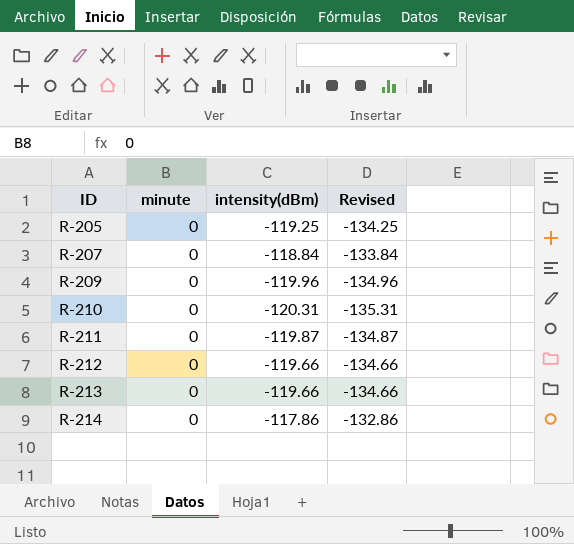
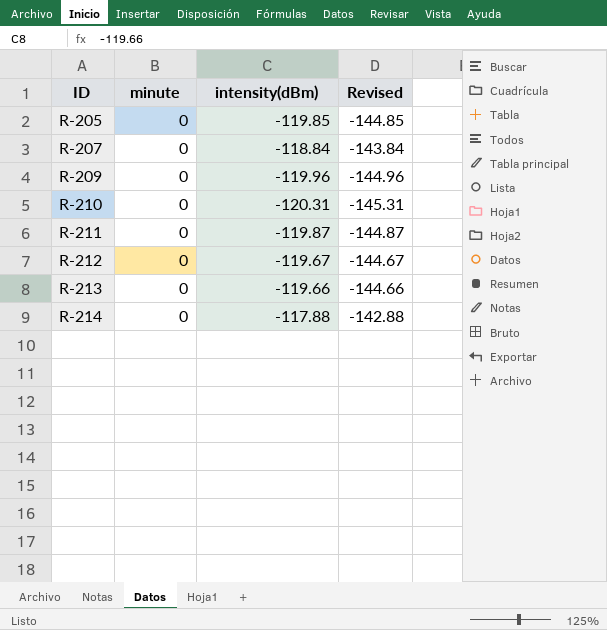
column Revised | formula: [intensity(dBm)] - 15 -> [intensity(dBm)] - 25
R-205 | intensity(dBm): -119.25 -> -119.85
R-212 | intensity(dBm): -119.66 -> -119.67
R-214 | intensity(dBm): -117.86 -> -117.88

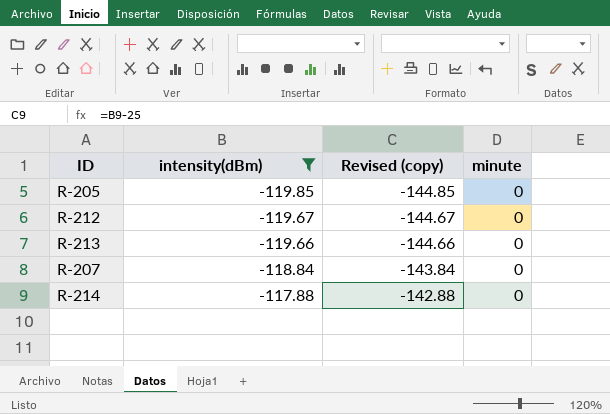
filter: none -> intensity(dBm) >= -119.85
row order: ID ascending -> intensity(dBm) ascending
column name: Revised -> Revised (copy)
column minute | position: 2 -> 4

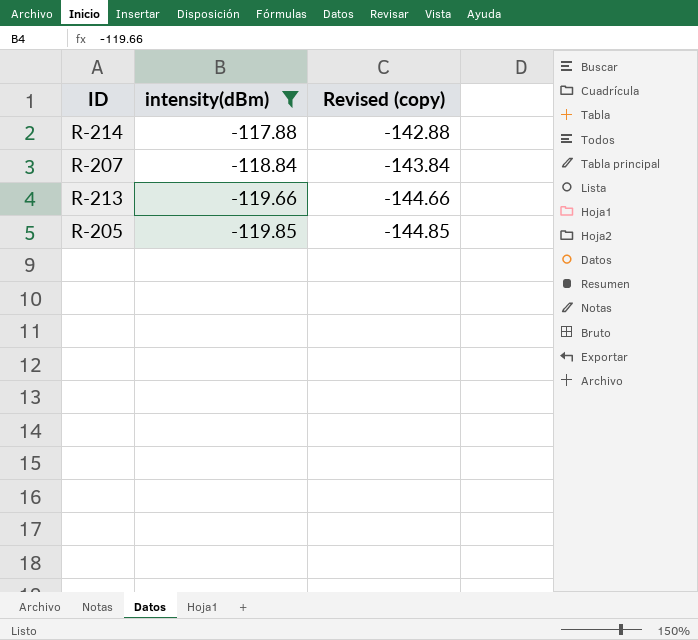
row order: intensity(dBm) ascending -> intensity(dBm) descending
column minute | position: 4 -> none
row R-212: -119.67 | -144.67 | 0 -> none

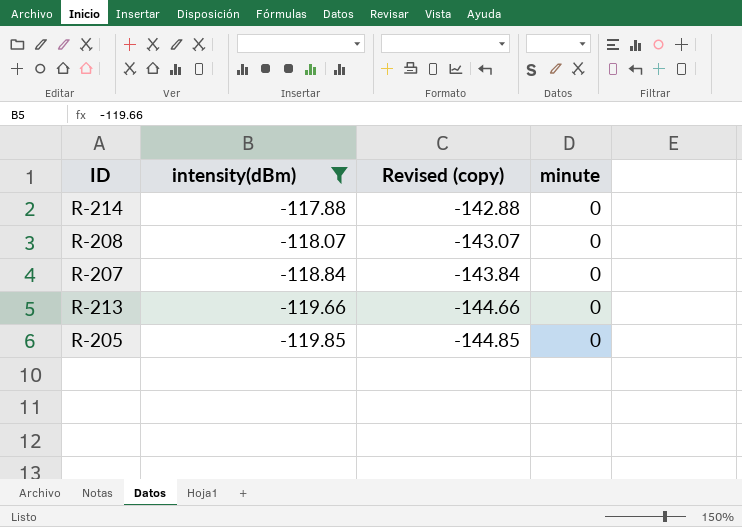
column minute | position: none -> 4
row R-208: none -> -118.07 | -143.07 | 0

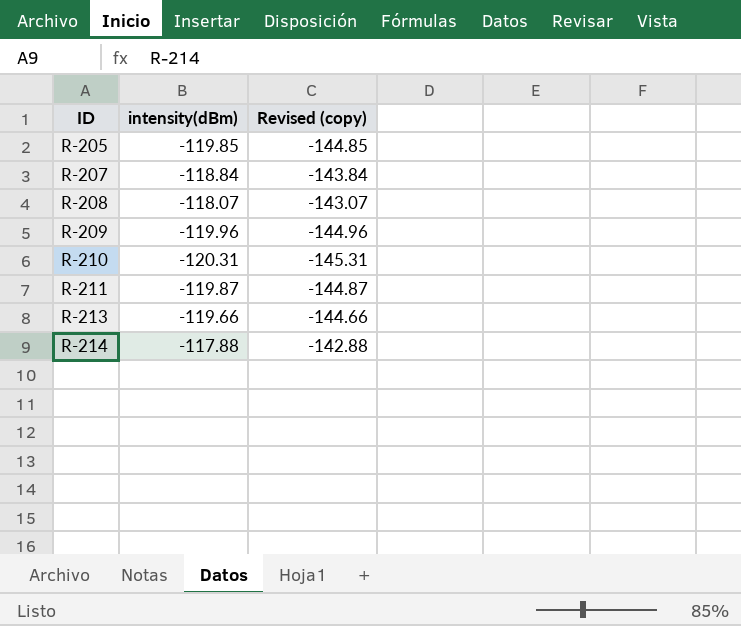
filter: intensity(dBm) >= -119.85 -> none
row order: intensity(dBm) descending -> ID ascending
column minute | position: 4 -> none

